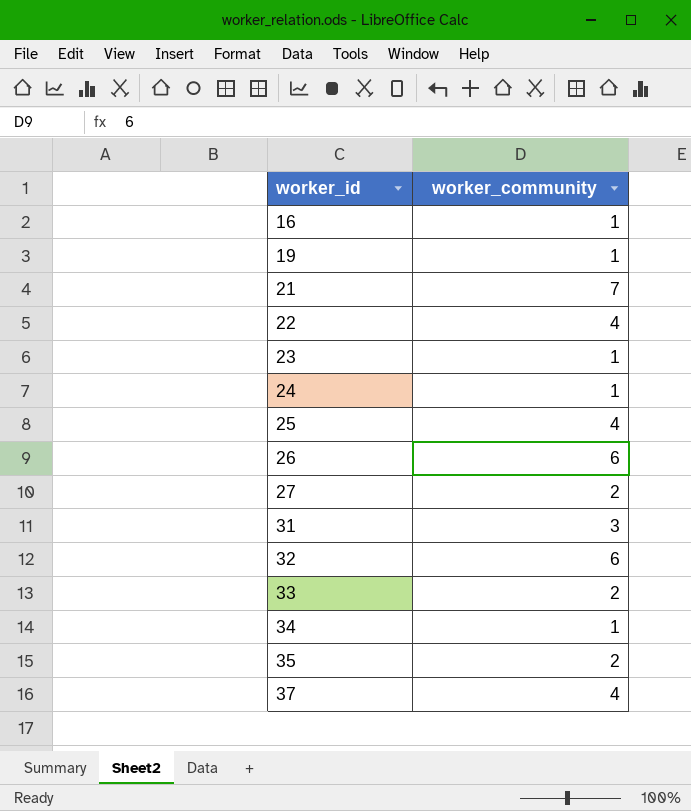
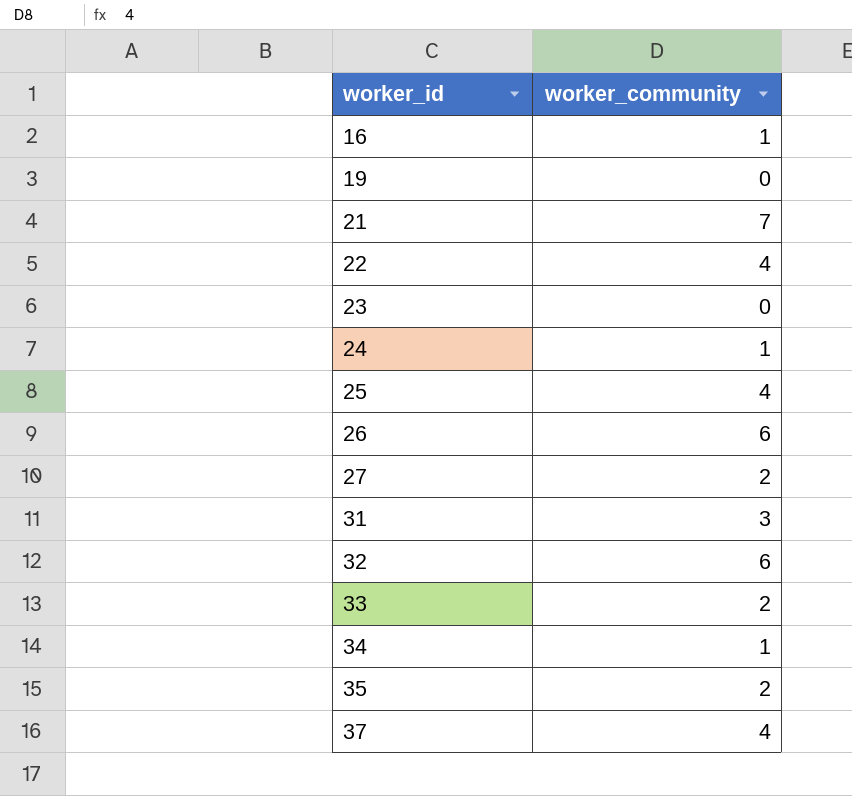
19 | worker_community: 1 -> 0
23 | worker_community: 1 -> 0

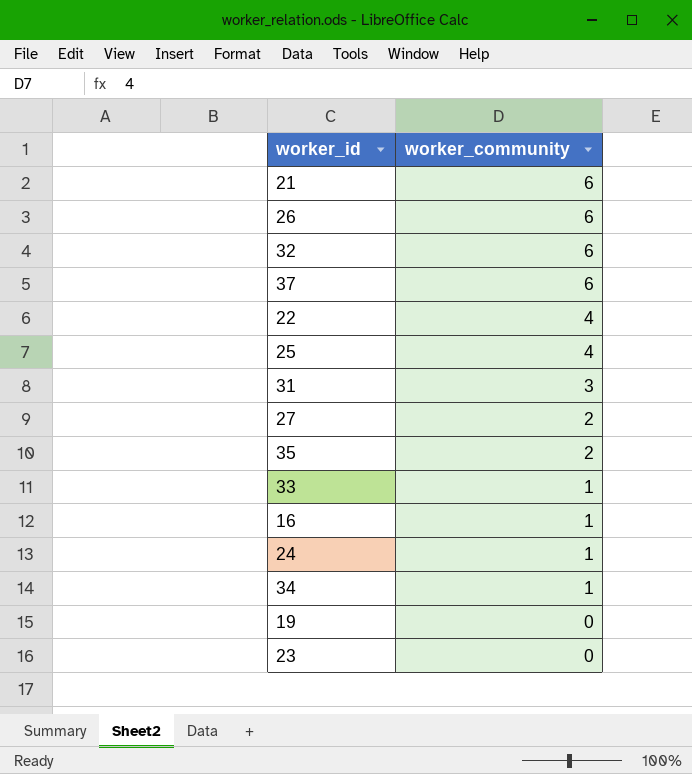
row order: worker_id ascending -> worker_community descending
21 | worker_community: 7 -> 6
37 | worker_community: 4 -> 6
33 | worker_community: 2 -> 1

